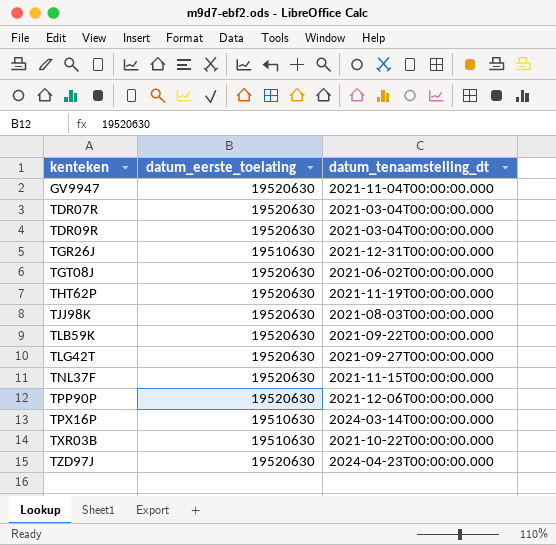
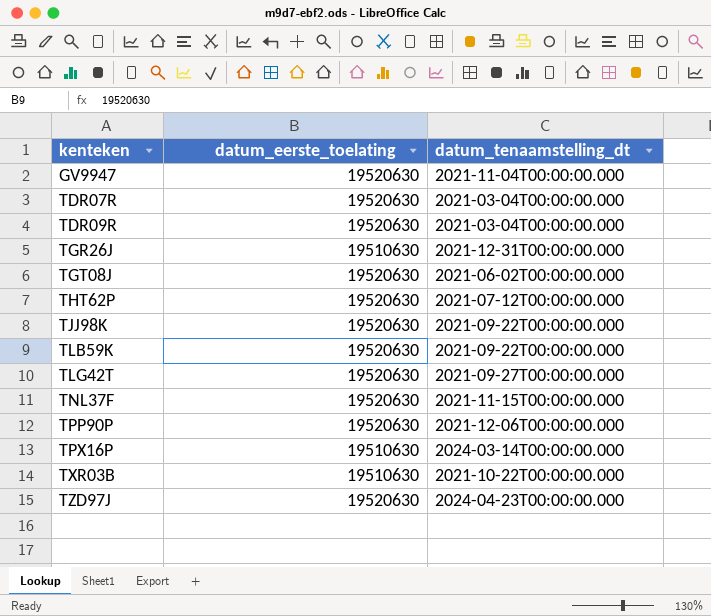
THT62P | datum_tenaamstelling_dt: 2021-11-19T00:00:00.000 -> 2021-07-12T00:00:00.000
TJJ98K | datum_tenaamstelling_dt: 2021-08-03T00:00:00.000 -> 2021-09-22T00:00:00.000

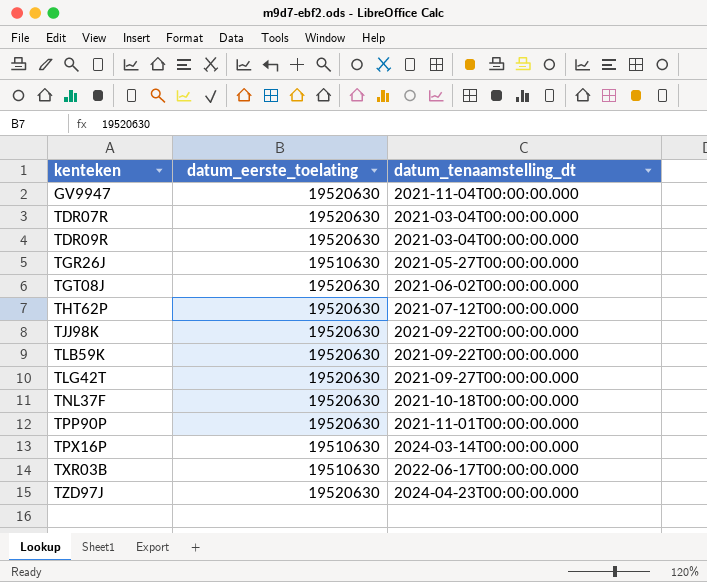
TGR26J | datum_tenaamstelling_dt: 2021-12-31T00:00:00.000 -> 2021-05-27T00:00:00.000
TNL37F | datum_tenaamstelling_dt: 2021-11-15T00:00:00.000 -> 2021-10-18T00:00:00.000
TPP90P | datum_tenaamstelling_dt: 2021-12-06T00:00:00.000 -> 2021-11-01T00:00:00.000
TXR03B | datum_tenaamstelling_dt: 2021-10-22T00:00:00.000 -> 2022-06-17T00:00:00.000

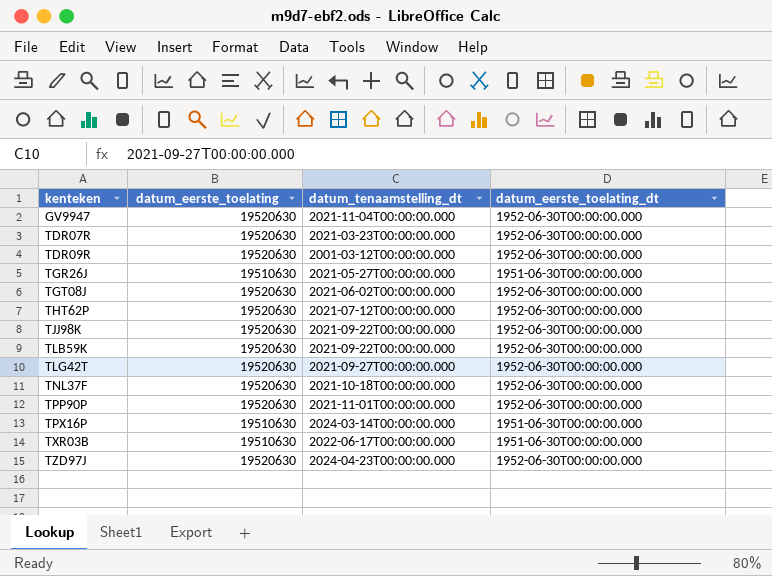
column datum_eerste_toelating_dt | position: none -> 4
TDR07R | datum_tenaamstelling_dt: 2021-03-04T00:00:00.000 -> 2021-03-23T00:00:00.000
TDR09R | datum_tenaamstelling_dt: 2021-03-04T00:00:00.000 -> 2001-03-12T00:00:00.000

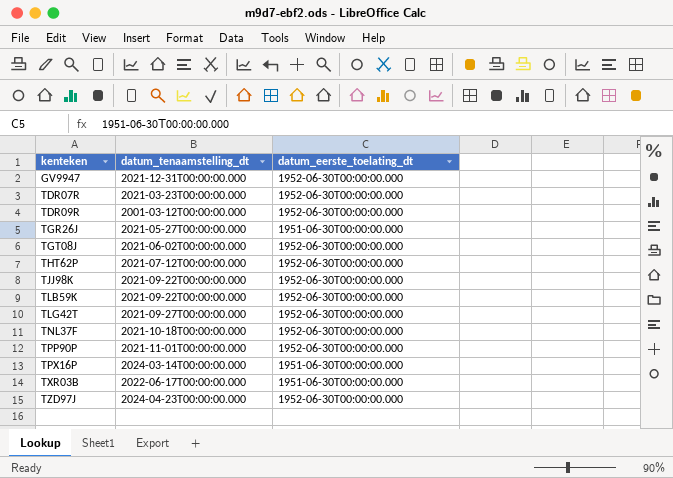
column datum_eerste_toelating | position: 2 -> none
GV9947 | datum_tenaamstelling_dt: 2021-11-04T00:00:00.000 -> 2021-12-31T00:00:00.000

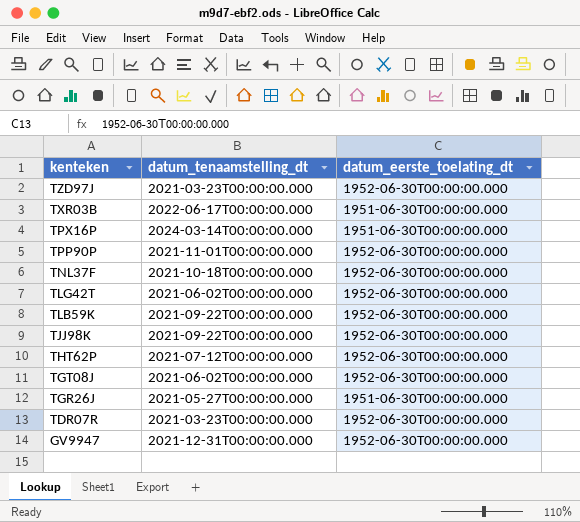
row order: kenteken ascending -> kenteken descending
row TDR09R: 2001-03-12T00:00:00.000 | 1952-06-30T00:00:00.000 -> none
TZD97J | datum_tenaamstelling_dt: 2024-04-23T00:00:00.000 -> 2021-03-23T00:00:00.000
TLG42T | datum_tenaamstelling_dt: 2021-09-27T00:00:00.000 -> 2021-06-02T00:00:00.000

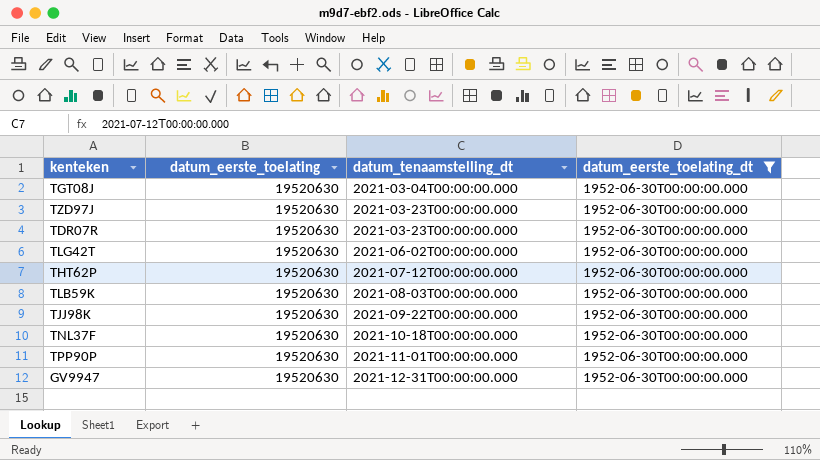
filter: none -> datum_eerste_toelating_dt = 1952-06-30T00:00:00.000
row order: kenteken descending -> datum_tenaamstelling_dt ascending
column datum_eerste_toelating | position: none -> 2
TGT08J | datum_tenaamstelling_dt: 2021-06-02T00:00:00.000 -> 2021-03-04T00:00:00.000
TLB59K | datum_tenaamstelling_dt: 2021-09-22T00:00:00.000 -> 2021-08-03T00:00:00.000

